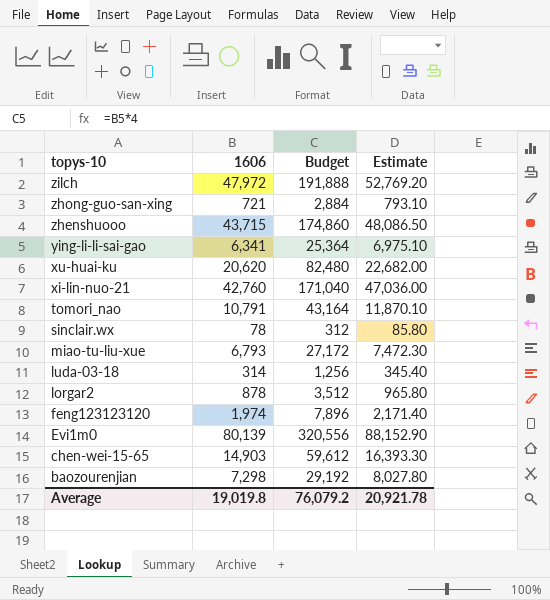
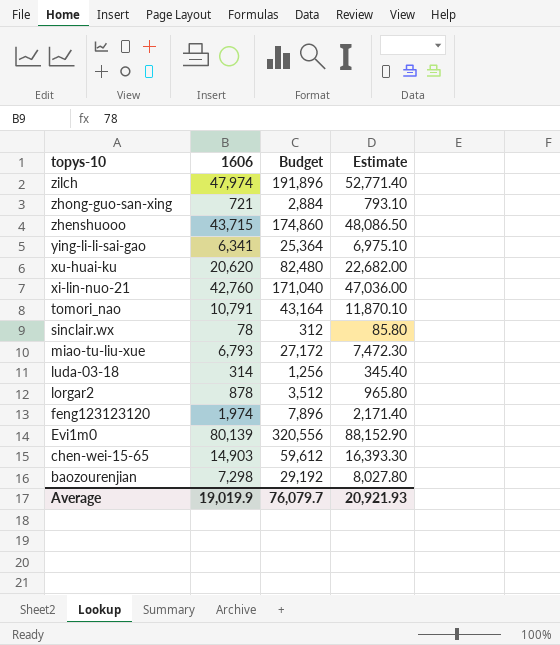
zilch | 1606: 47,972 -> 47,974
zilch | Budget: 191,888 -> 191,896
zilch | Estimate: 52,769.20 -> 52,771.40
Average | 1606: 19,019.8 -> 19,019.9
Average | Budget: 76,079.2 -> 76,079.7
Average | Estimate: 20,921.78 -> 20,921.93

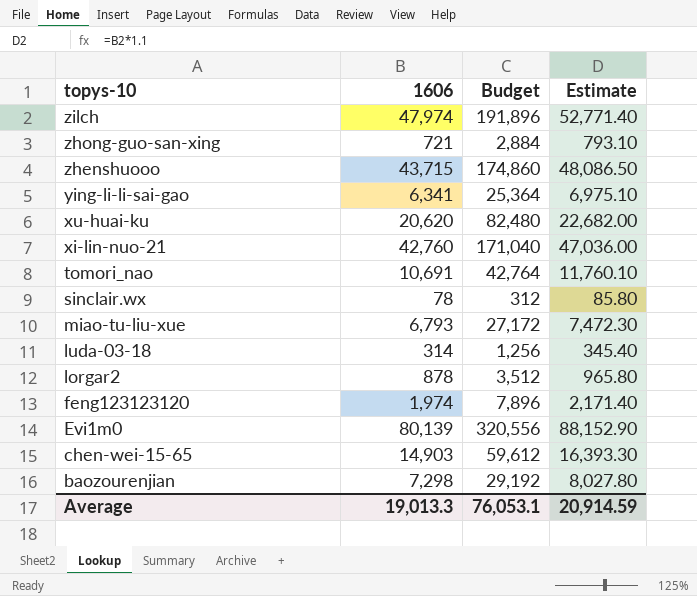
tomori_nao | 1606: 10,791 -> 10,691
tomori_nao | Budget: 43,164 -> 42,764
tomori_nao | Estimate: 11,870.10 -> 11,760.10
Average | 1606: 19,019.9 -> 19,013.3
Average | Budget: 76,079.7 -> 76,053.1
Average | Estimate: 20,921.93 -> 20,914.59

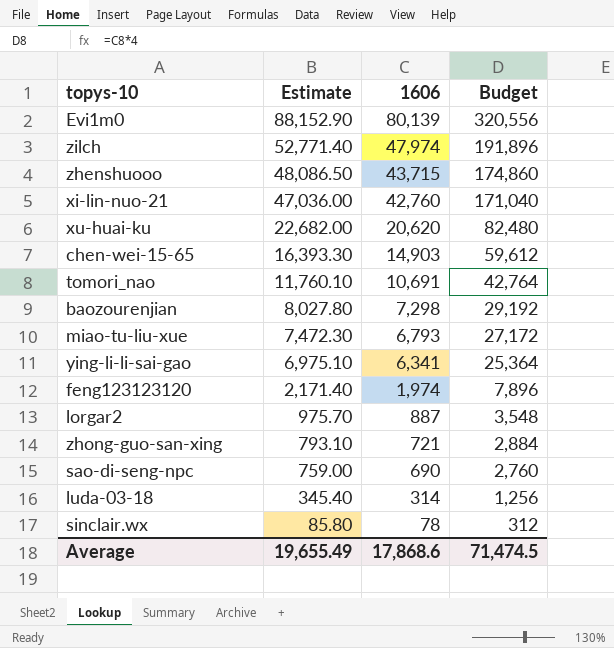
row order: topys-10 descending -> Estimate descending
column Estimate | position: 4 -> 2
lorgar2 | Estimate: 965.80 -> 975.70
lorgar2 | 1606: 878 -> 887
lorgar2 | Budget: 3,512 -> 3,548
row sao-di-seng-npc: none -> 759.00 | 690 | 2,760
Average | Estimate: 20,914.59 -> 19,655.49
Average | 1606: 19,013.3 -> 17,868.6
Average | Budget: 76,053.1 -> 71,474.5

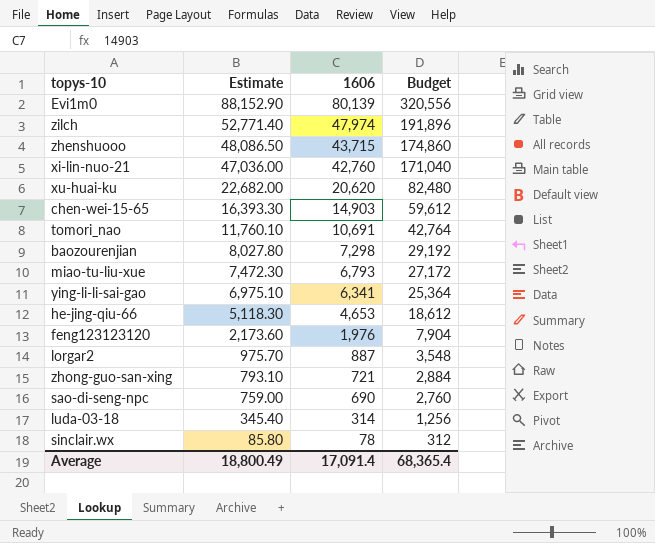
row he-jing-qiu-66: none -> 5,118.30 | 4,653 | 18,612
feng123123120 | Estimate: 2,171.40 -> 2,173.60
feng123123120 | 1606: 1,974 -> 1,976
feng123123120 | Budget: 7,896 -> 7,904
Average | Estimate: 19,655.49 -> 18,800.49
Average | 1606: 17,868.6 -> 17,091.4
Average | Budget: 71,474.5 -> 68,365.4

